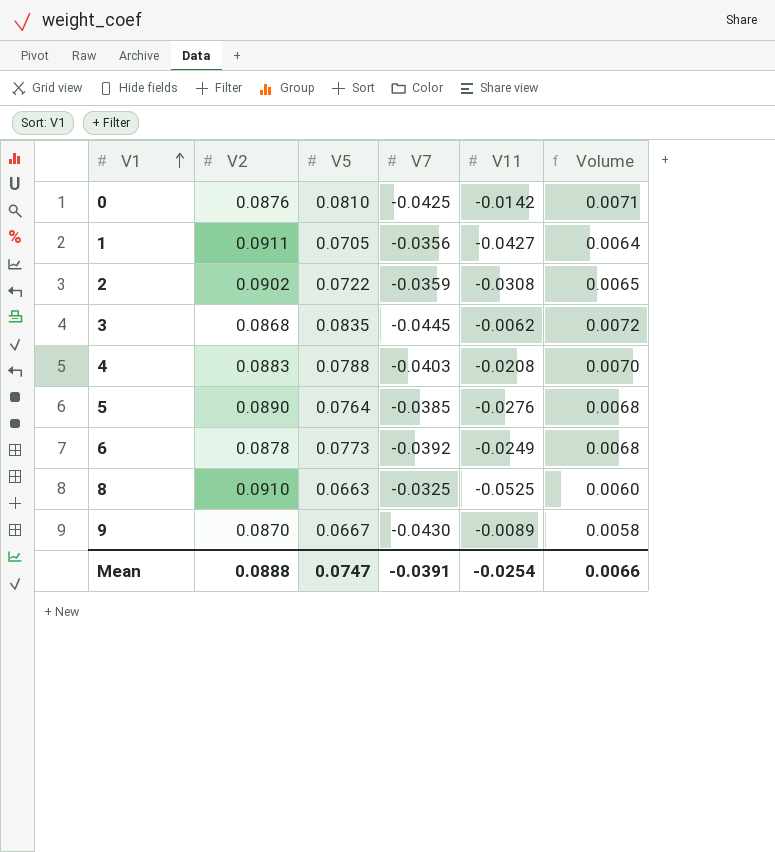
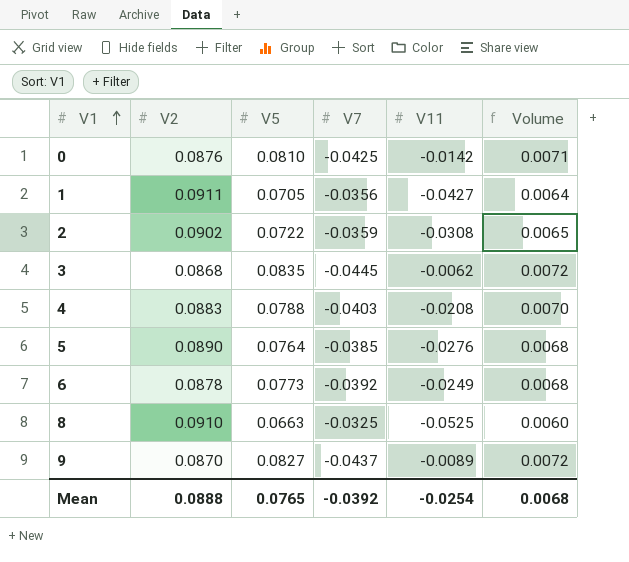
9 | V5: 0.0667 -> 0.0827
9 | V7: -0.0430 -> -0.0437
9 | Volume: 0.0058 -> 0.0072
Mean | V5: 0.0747 -> 0.0765
Mean | V7: -0.0391 -> -0.0392
Mean | Volume: 0.0066 -> 0.0068

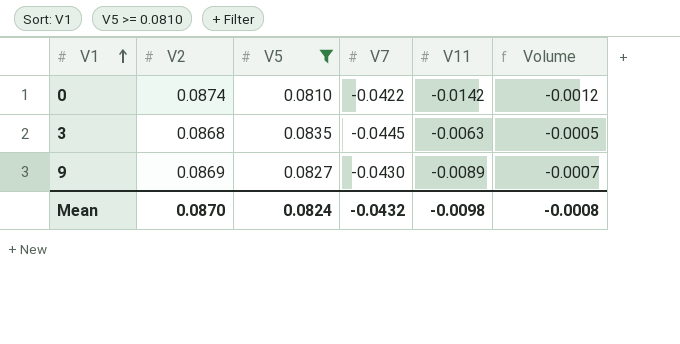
filter: none -> V5 >= 0.0810
column Volume | formula: [V2] * [V5] -> [V5] * [V11]
0 | V2: 0.0876 -> 0.0874
0 | V7: -0.0425 -> -0.0422
3 | V11: -0.0062 -> -0.0063
9 | V2: 0.0870 -> 0.0869
9 | V7: -0.0437 -> -0.0430
Mean | V2: 0.0888 -> 0.0870
Mean | V5: 0.0765 -> 0.0824
Mean | V7: -0.0392 -> -0.0432
Mean | V11: -0.0254 -> -0.0098
Mean | Volume: 0.0068 -> -0.0008

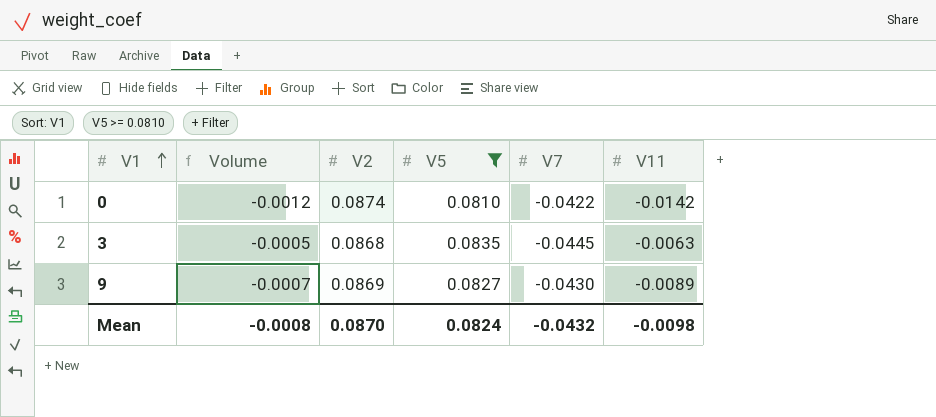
column Volume | position: 6 -> 2

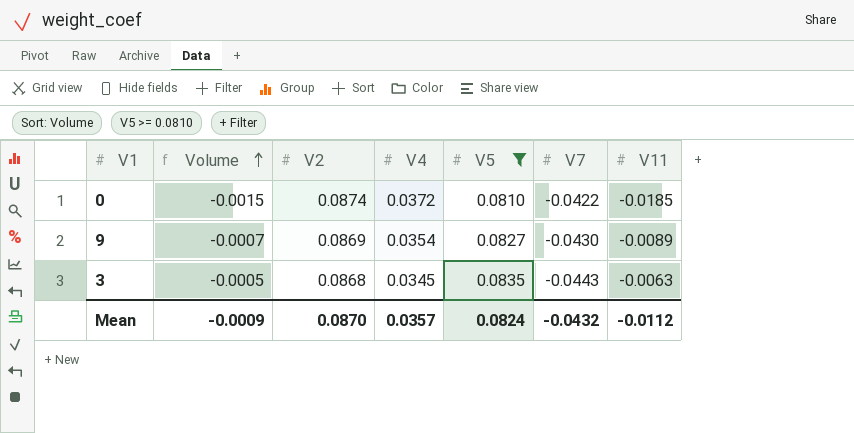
row order: V1 ascending -> Volume ascending
column V4 | position: none -> 4
0 | Volume: -0.0012 -> -0.0015
0 | V11: -0.0142 -> -0.0185
3 | V7: -0.0445 -> -0.0443
Mean | Volume: -0.0008 -> -0.0009
Mean | V11: -0.0098 -> -0.0112

